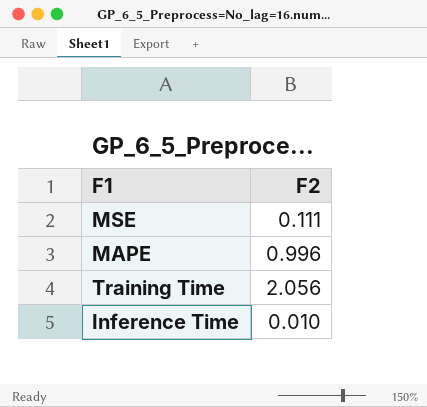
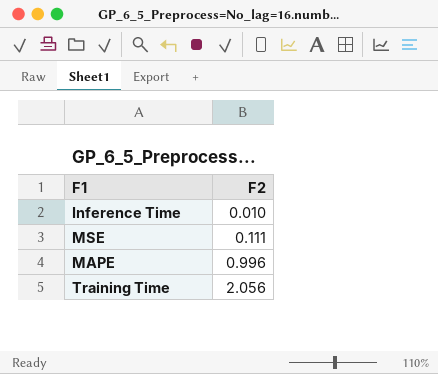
row order: none -> F2 ascending

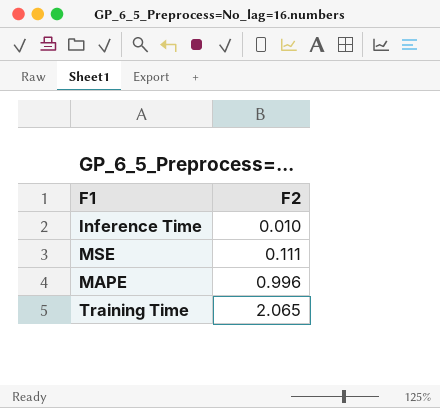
Training Time | F2: 2.056 -> 2.065

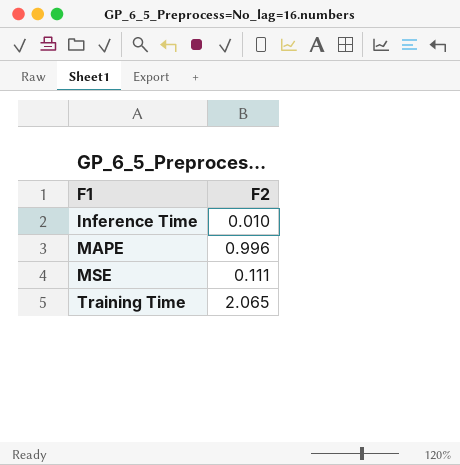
row order: F2 ascending -> F1 ascending

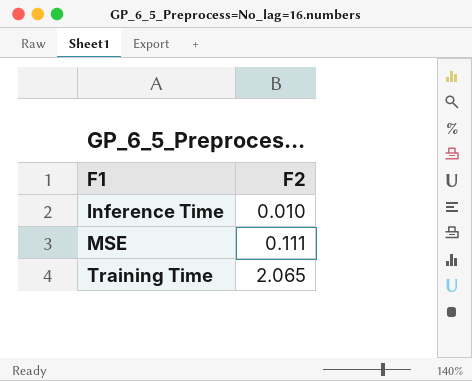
row MAPE: 0.996 -> none

